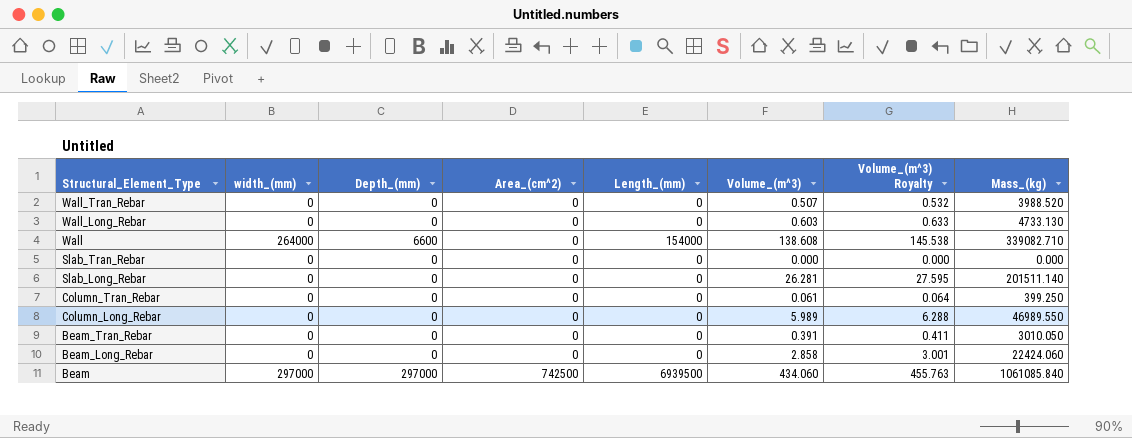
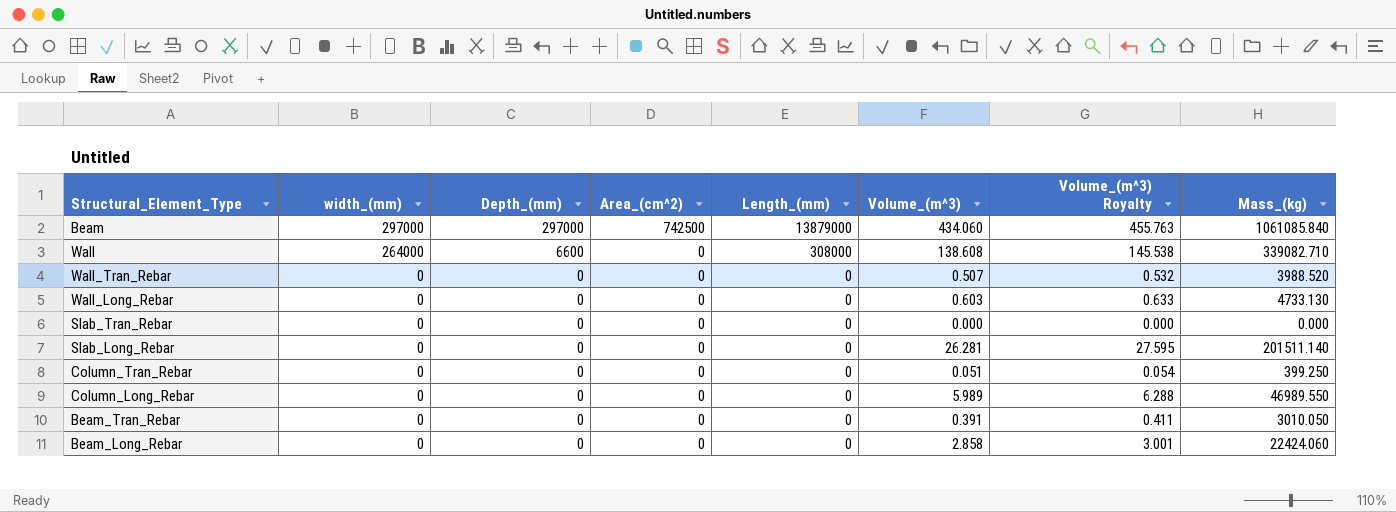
row order: Structural_Element_Type descending -> width_(mm) descending
Beam | Length_(mm): 6939500 -> 13879000
Wall | Length_(mm): 154000 -> 308000
Column_Tran_Rebar | Volume_(m^3): 0.061 -> 0.051
Column_Tran_Rebar | Volume_(m^3) Royalty: 0.064 -> 0.054

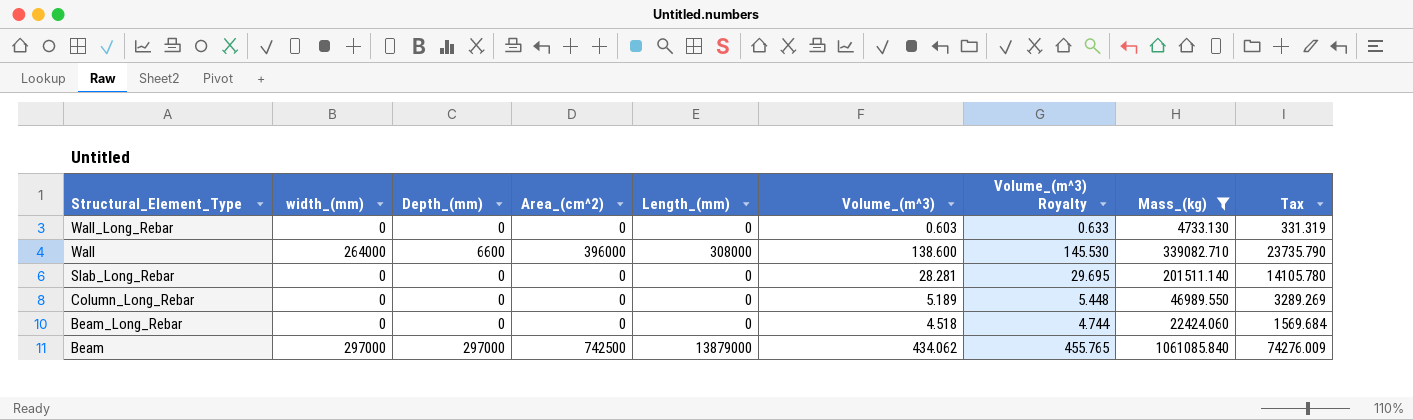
filter: none -> Mass_(kg) >= 4733.130
row order: width_(mm) descending -> Structural_Element_Type descending
column Tax | formula: none -> [Mass_(kg)] * 0.07
Wall | Area_(cm^2): 0 -> 396000
Wall | Volume_(m^3): 138.608 -> 138.600
Wall | Volume_(m^3) Royalty: 145.538 -> 145.530
Slab_Long_Rebar | Volume_(m^3): 26.281 -> 28.281
Slab_Long_Rebar | Volume_(m^3) Royalty: 27.595 -> 29.695
Column_Long_Rebar | Volume_(m^3): 5.989 -> 5.189
Column_Long_Rebar | Volume_(m^3) Royalty: 6.288 -> 5.448
Beam_Long_Rebar | Volume_(m^3): 2.858 -> 4.518
Beam_Long_Rebar | Volume_(m^3) Royalty: 3.001 -> 4.744
Beam | Volume_(m^3): 434.060 -> 434.062
Beam | Volume_(m^3) Royalty: 455.763 -> 455.765

